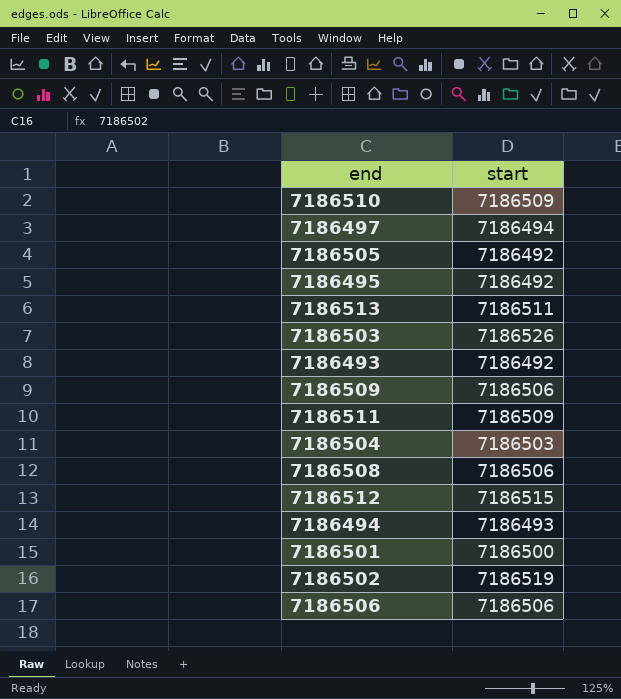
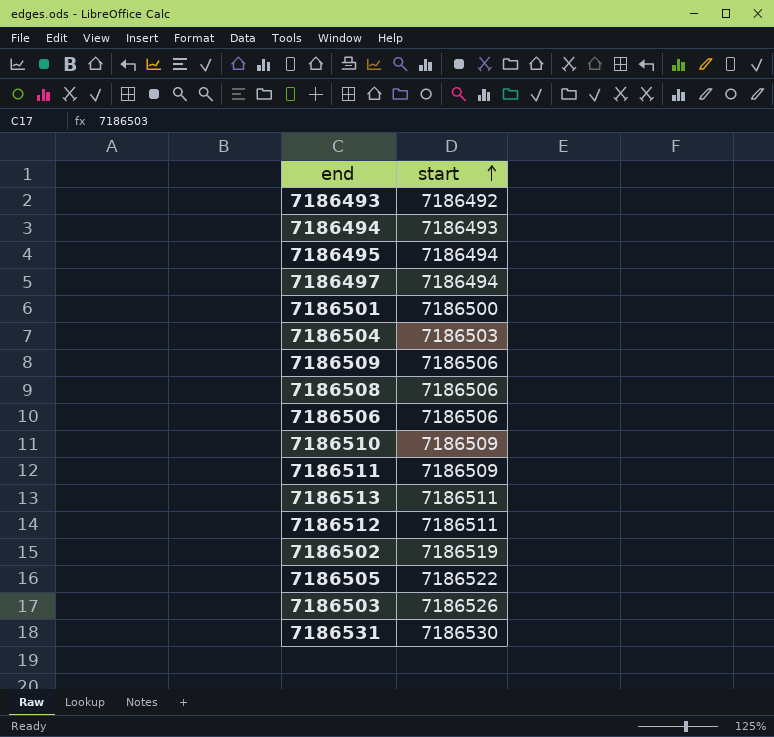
row order: none -> start ascending
7186495 | start: 7186492 -> 7186494
7186512 | start: 7186515 -> 7186511
7186505 | start: 7186492 -> 7186522
row 7186531: none -> 7186530

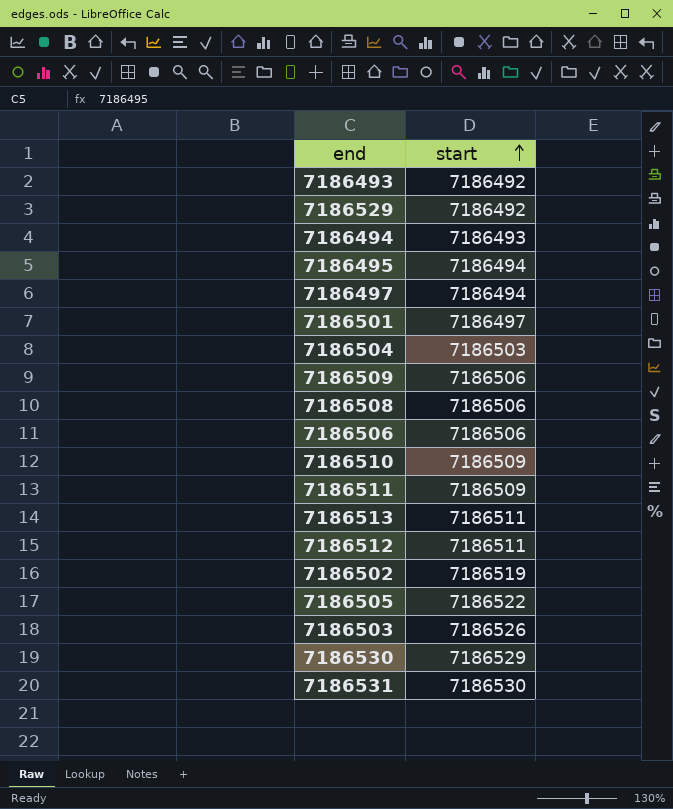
row 7186529: none -> 7186492
7186501 | start: 7186500 -> 7186497
row 7186530: none -> 7186529

